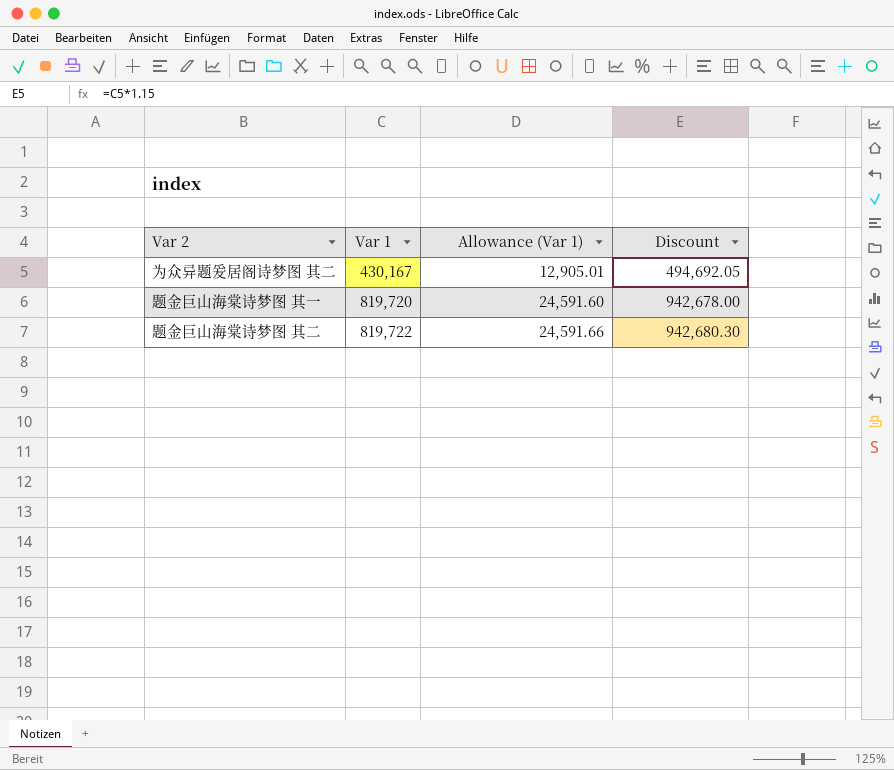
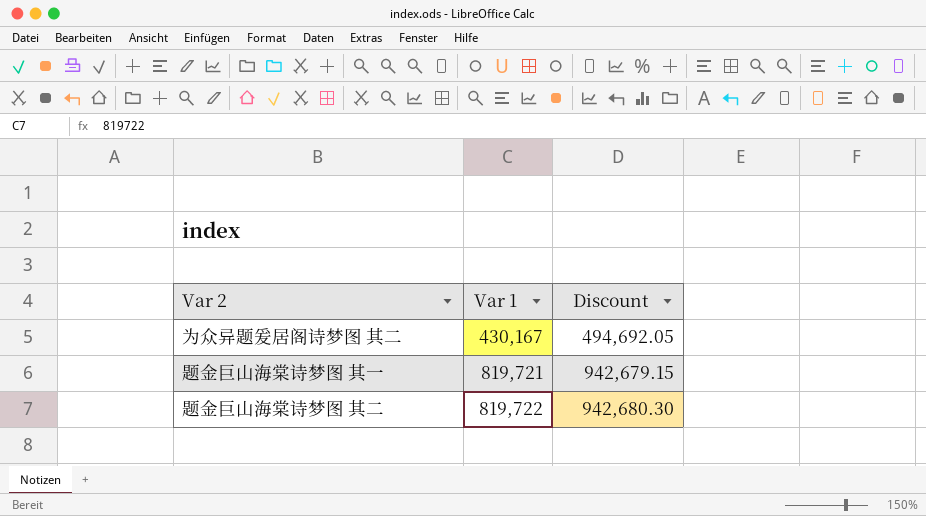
column Allowance (Var 1) | formula: [Var 1] * 0.03 -> none
题金巨山海棠诗梦图 其一 | Var 1: 819,720 -> 819,721
题金巨山海棠诗梦图 其一 | Discount: 942,678.00 -> 942,679.15

